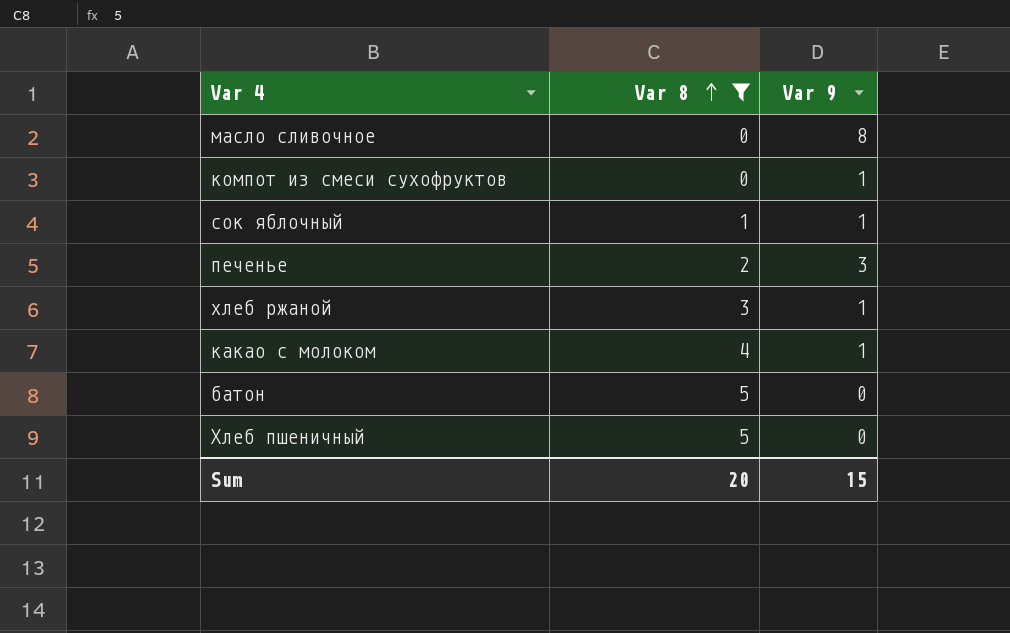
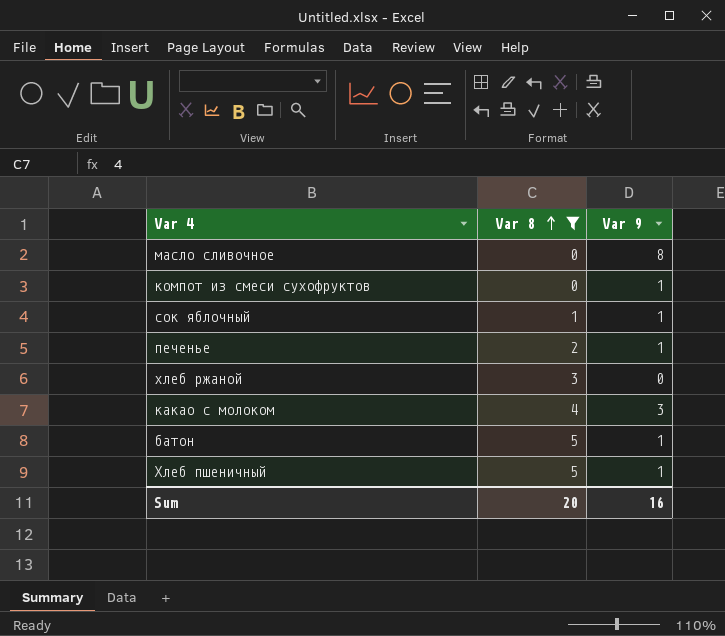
печенье | Var 9: 3 -> 1
хлеб ржаной | Var 9: 1 -> 0
какао с молоком | Var 9: 1 -> 3
батон | Var 9: 0 -> 1
Хлеб пшеничный | Var 9: 0 -> 1
Sum | Var 9: 15 -> 16

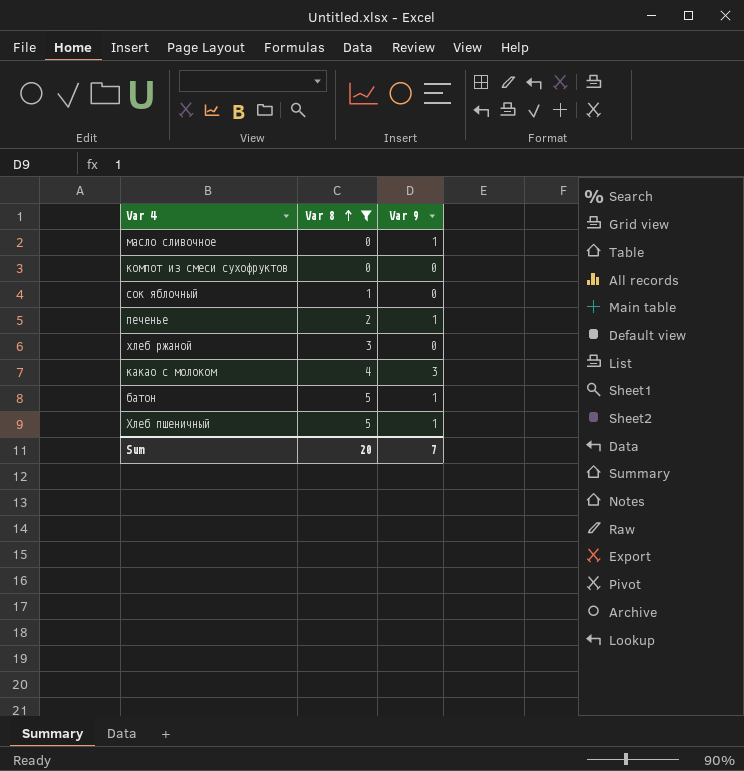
масло сливочное | Var 9: 8 -> 1
компот из смеси сухофруктов | Var 9: 1 -> 0
сок яблочный | Var 9: 1 -> 0
Sum | Var 9: 16 -> 7

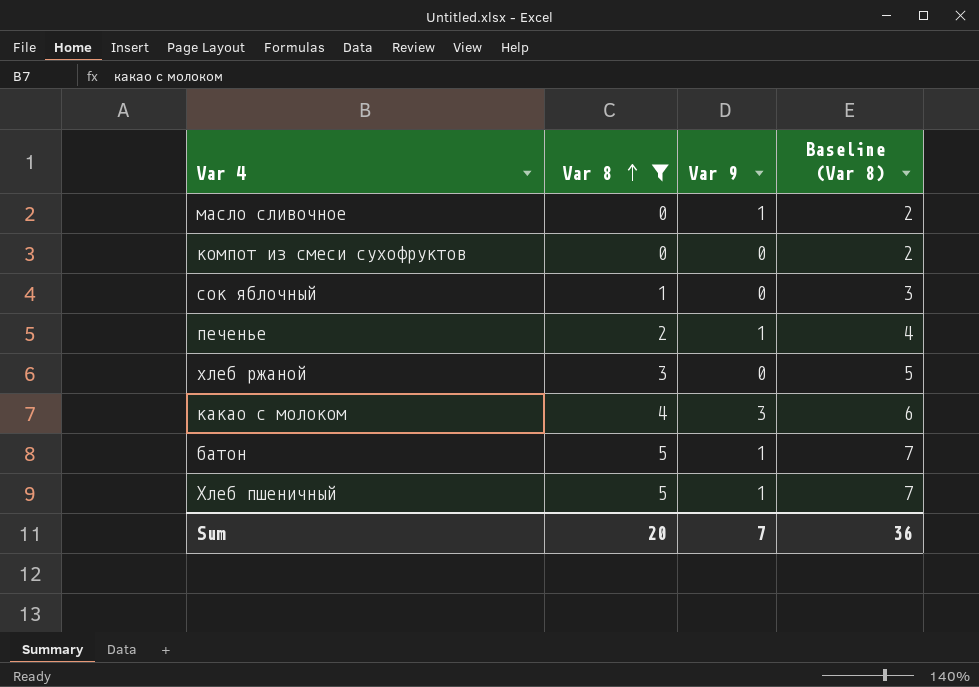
column Baseline (Var 8) | formula: none -> [Var 8] + 2

